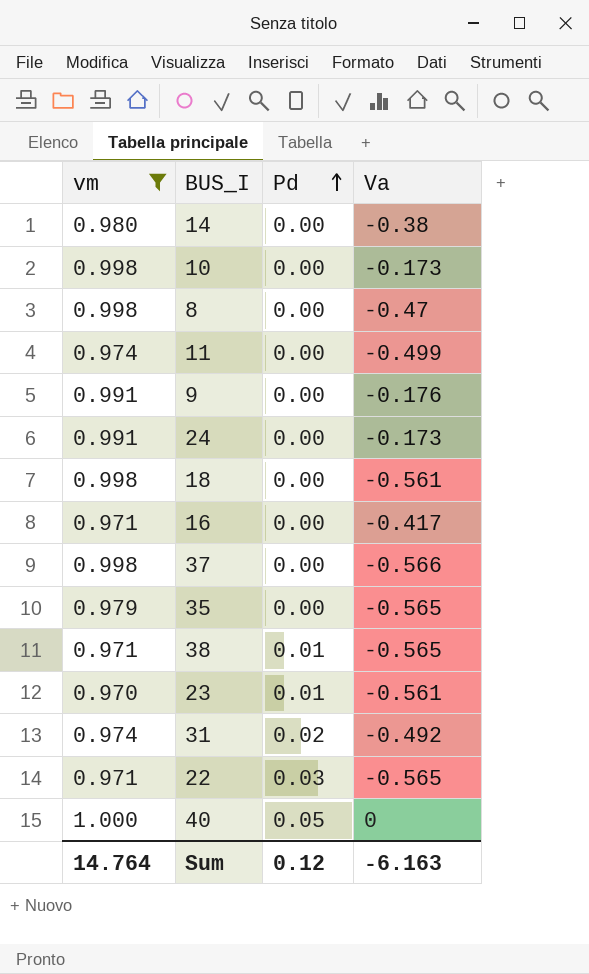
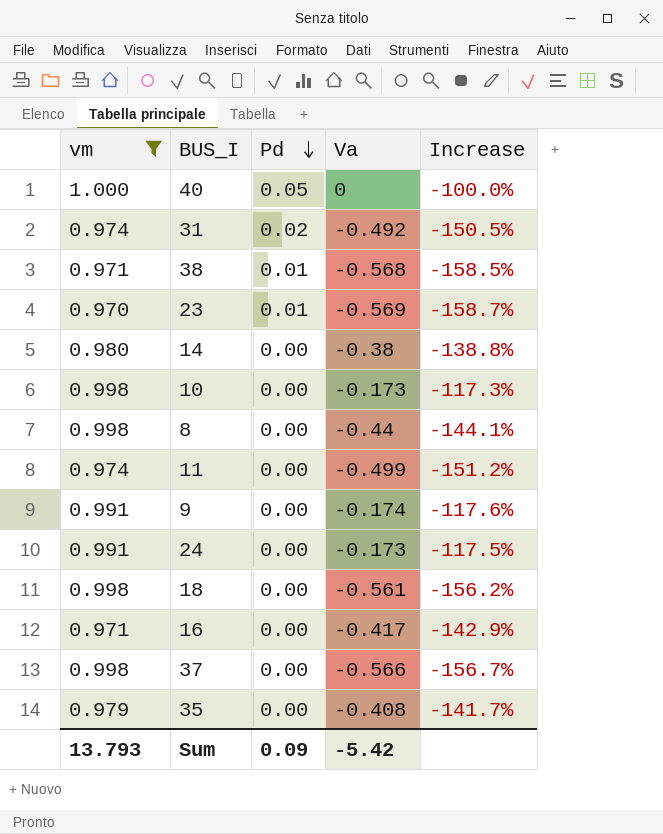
row order: Pd ascending -> Pd descending
column Increase | formula: none -> ([Va] - [vm]) / [vm]
row 22: 0.971 | 0.03 | -0.565 -> none
38 | Va: -0.565 -> -0.568
23 | Va: -0.561 -> -0.569
8 | Va: -0.47 -> -0.44
9 | Va: -0.176 -> -0.174
35 | Va: -0.565 -> -0.408
Sum | vm: 14.764 -> 13.793
Sum | Pd: 0.12 -> 0.09
Sum | Va: -6.163 -> -5.42

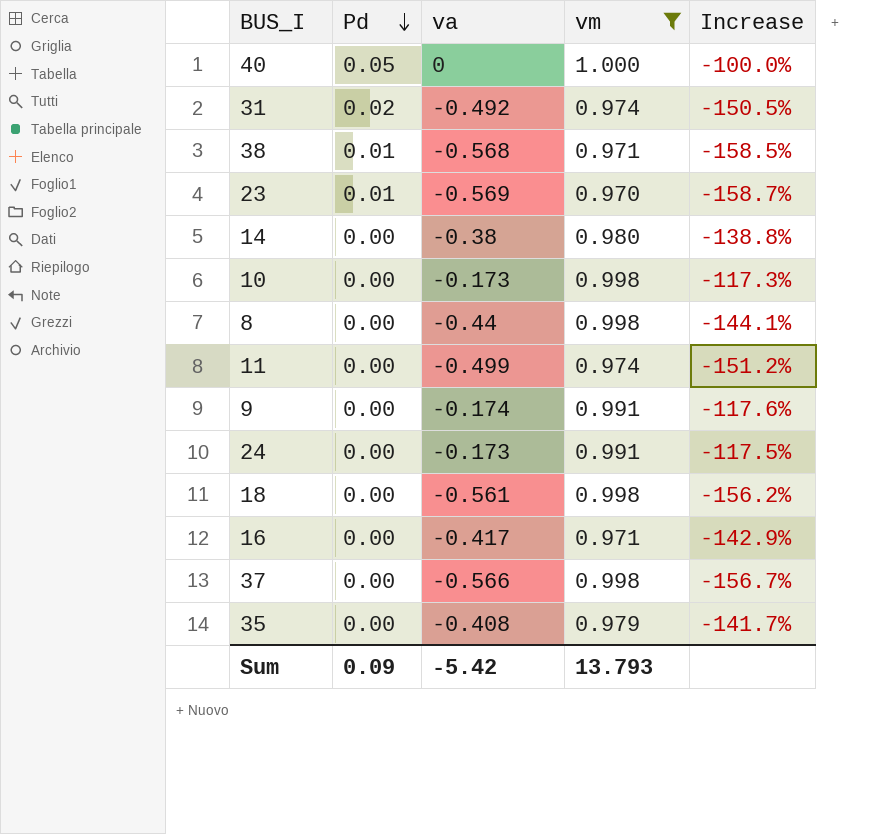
column name: Va -> va
column vm | position: 1 -> 4

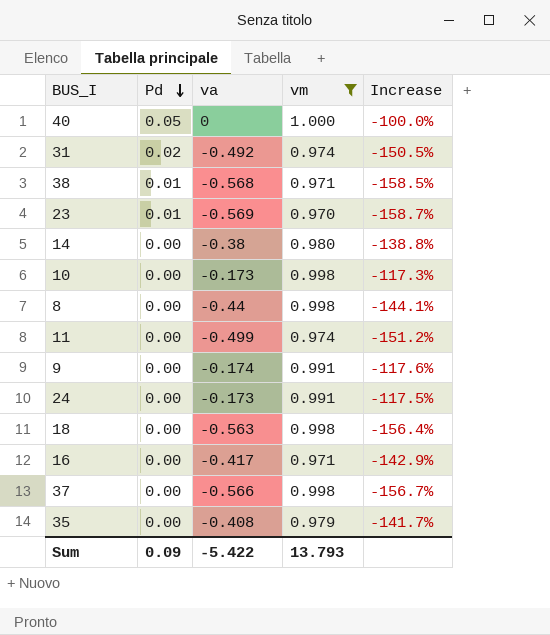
18 | va: -0.561 -> -0.563
18 | Increase: -156.2% -> -156.4%
Sum | va: -5.42 -> -5.422

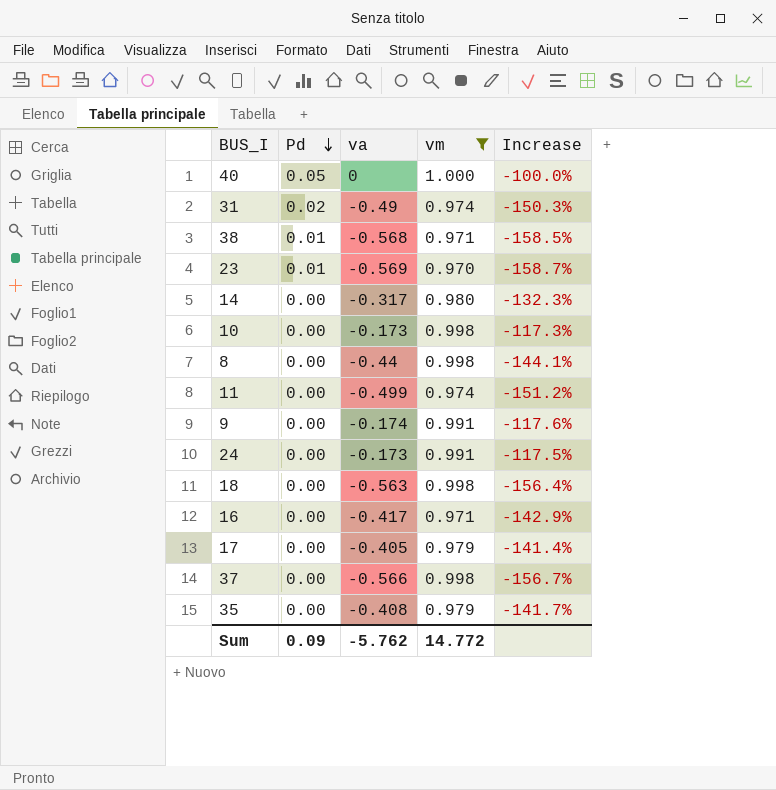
31 | va: -0.492 -> -0.49
31 | Increase: -150.5% -> -150.3%
14 | va: -0.38 -> -0.317
14 | Increase: -138.8% -> -132.3%
row 17: none -> 0.00 | -0.405 | 0.979 | -141.4%
Sum | va: -5.422 -> -5.762
Sum | vm: 13.793 -> 14.772

